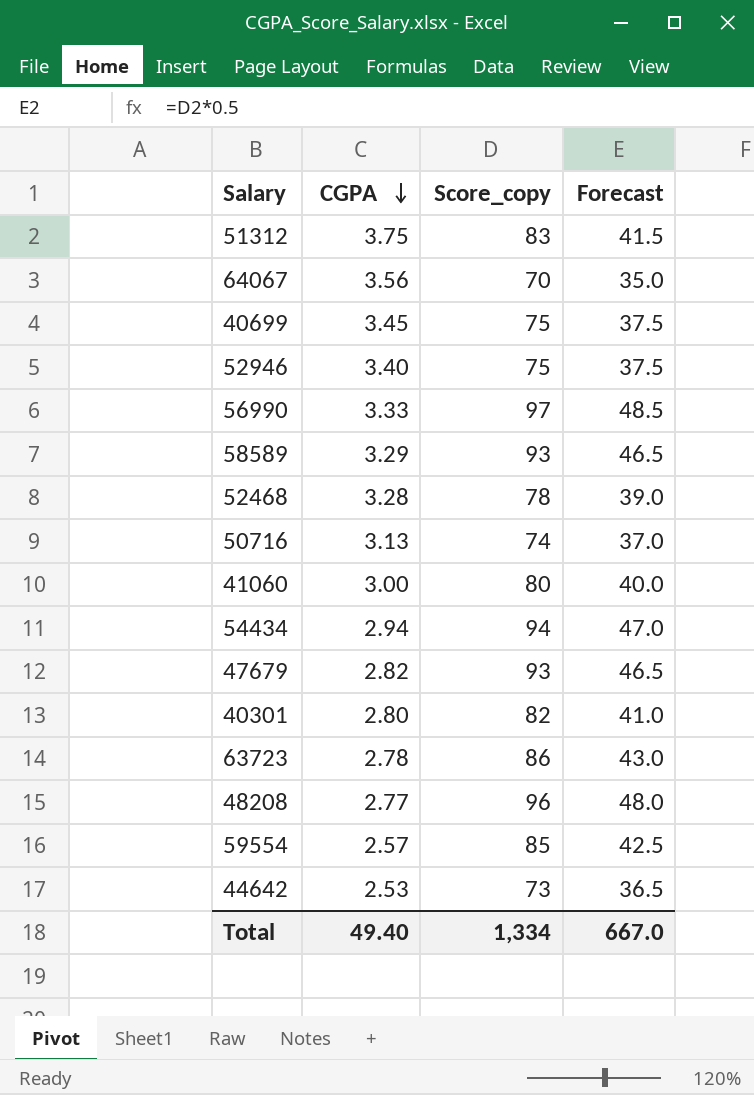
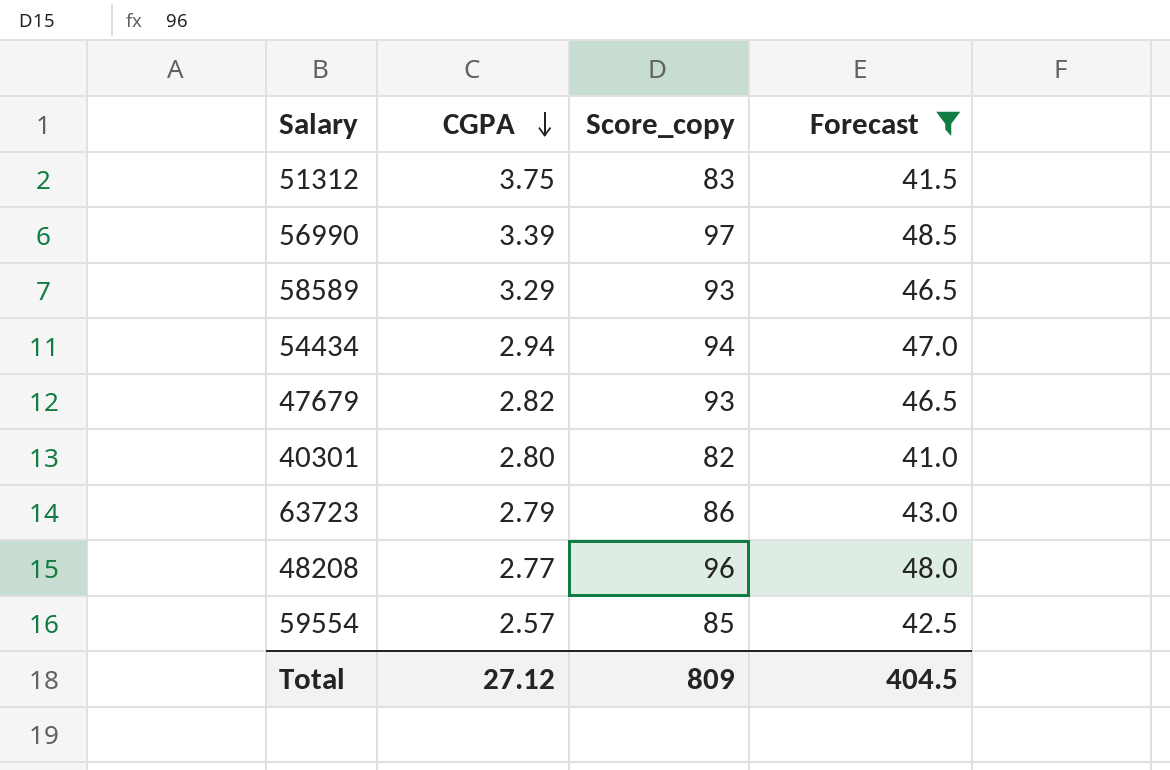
filter: none -> Forecast >= 41.0
56990 | CGPA: 3.33 -> 3.39
63723 | CGPA: 2.78 -> 2.79
Total | CGPA: 49.40 -> 27.12
Total | Score_copy: 1,334 -> 809
Total | Forecast: 667.0 -> 404.5

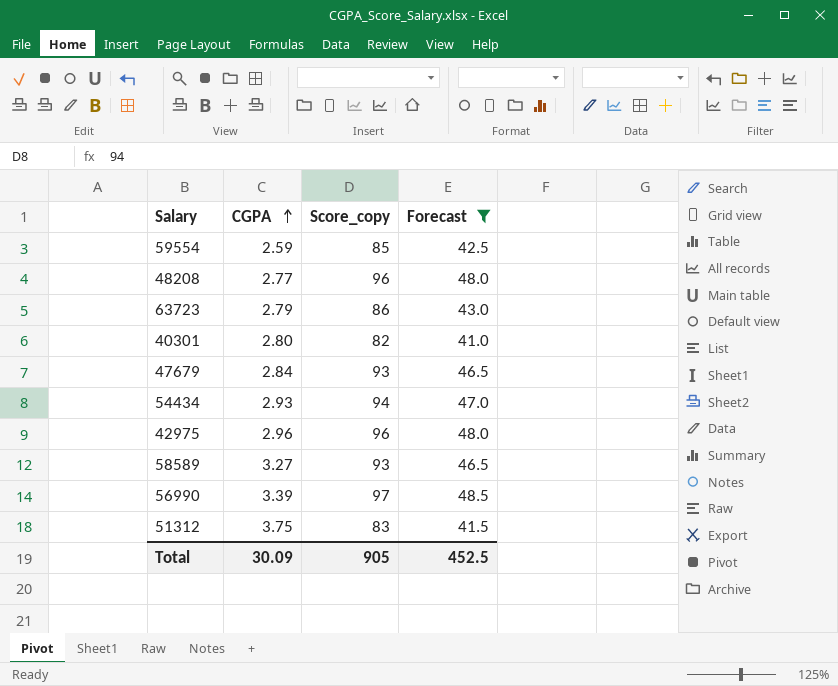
row order: CGPA descending -> CGPA ascending
59554 | CGPA: 2.57 -> 2.59
47679 | CGPA: 2.82 -> 2.84
54434 | CGPA: 2.94 -> 2.93
row 42975: none -> 2.96 | 96 | 48.0
58589 | CGPA: 3.29 -> 3.27
Total | CGPA: 27.12 -> 30.09
Total | Score_copy: 809 -> 905
Total | Forecast: 404.5 -> 452.5

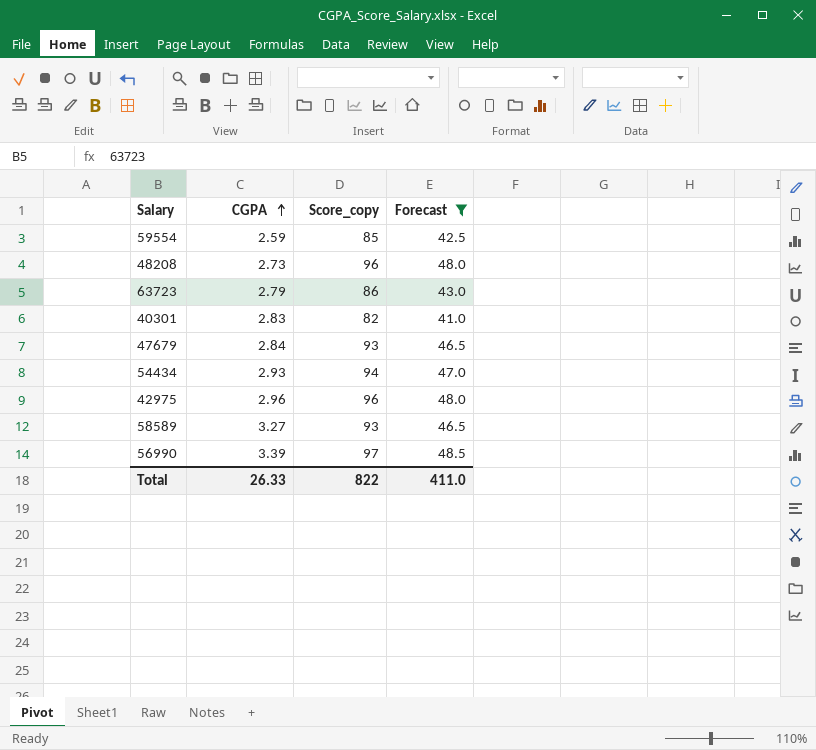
row 51312: 3.75 | 83 | 41.5 -> none
48208 | CGPA: 2.77 -> 2.73
40301 | CGPA: 2.80 -> 2.83
Total | CGPA: 30.09 -> 26.33
Total | Score_copy: 905 -> 822
Total | Forecast: 452.5 -> 411.0

